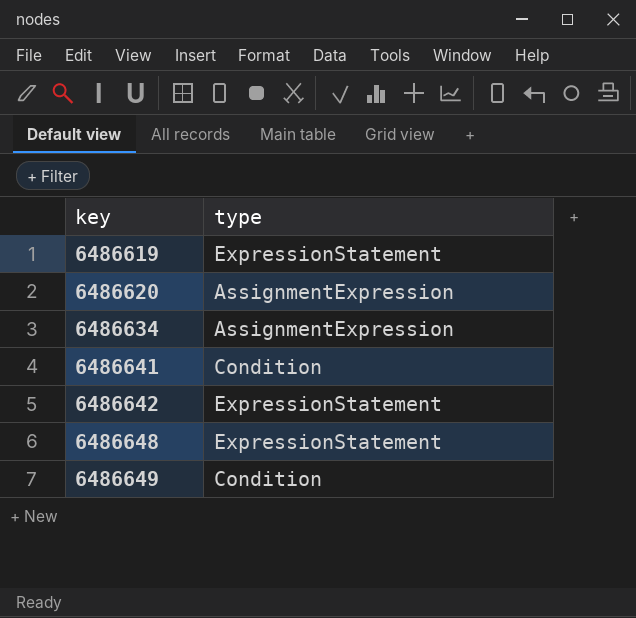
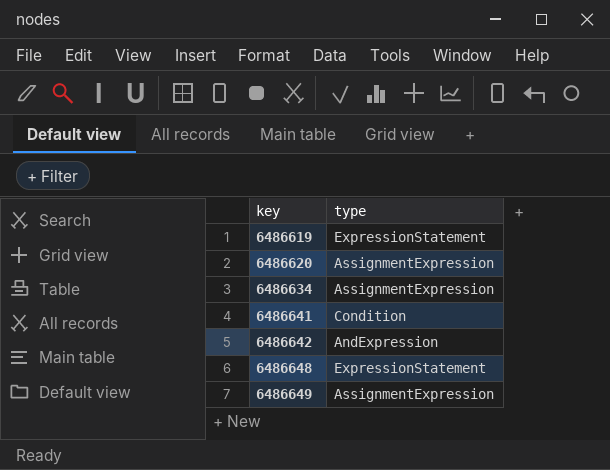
6486642 | type: ExpressionStatement -> AndExpression
6486649 | type: Condition -> AssignmentExpression

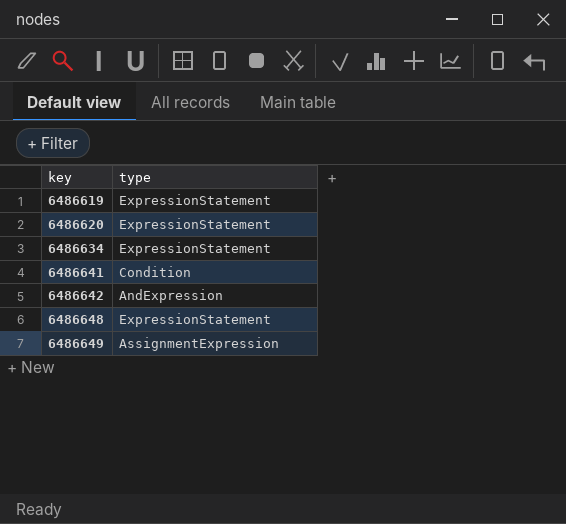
6486620 | type: AssignmentExpression -> ExpressionStatement
6486634 | type: AssignmentExpression -> ExpressionStatement

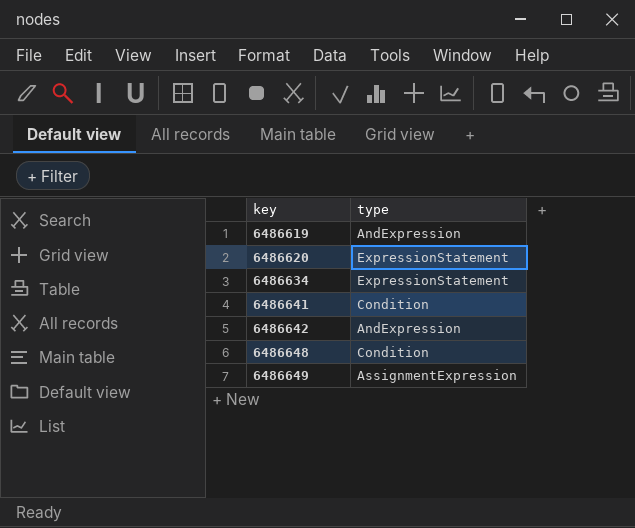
6486619 | type: ExpressionStatement -> AndExpression
6486648 | type: ExpressionStatement -> Condition

